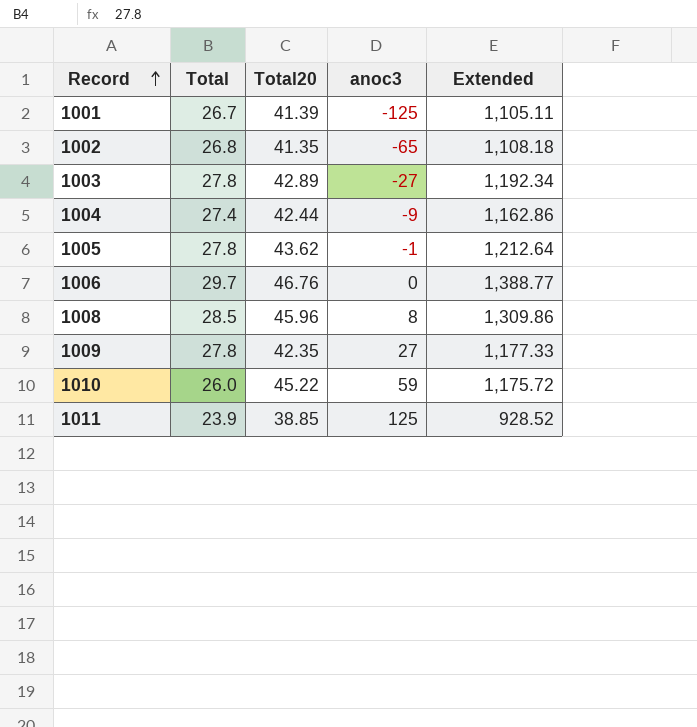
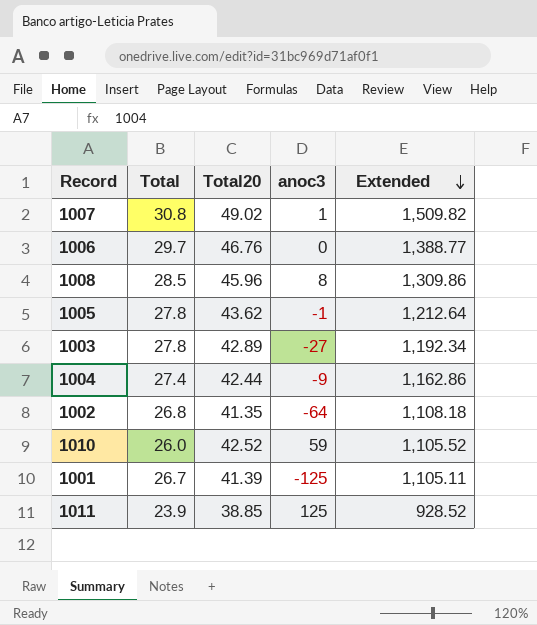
row order: Record ascending -> Extended descending
row 1009: 27.8 | 42.35 | 27 | 1,177.33 -> none
row 1007: none -> 30.8 | 49.02 | 1 | 1,509.82
1002 | anoc3: -65 -> -64
1010 | Total20: 45.22 -> 42.52
1010 | Extended: 1,175.72 -> 1,105.52

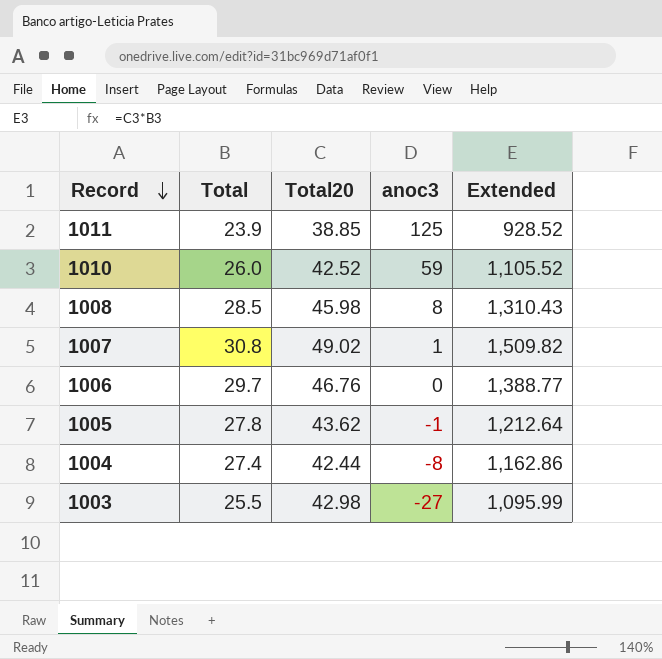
row order: Extended descending -> Record descending
row 1002: 26.8 | 41.35 | -64 | 1,108.18 -> none
row 1001: 26.7 | 41.39 | -125 | 1,105.11 -> none
1008 | Total20: 45.96 -> 45.98
1008 | Extended: 1,309.86 -> 1,310.43
1004 | anoc3: -9 -> -8
1003 | Total: 27.8 -> 25.5
1003 | Total20: 42.89 -> 42.98
1003 | Extended: 1,192.34 -> 1,095.99

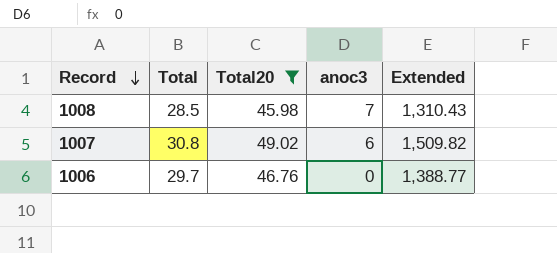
filter: none -> Total20 >= 45.98
1008 | anoc3: 8 -> 7
1007 | anoc3: 1 -> 6

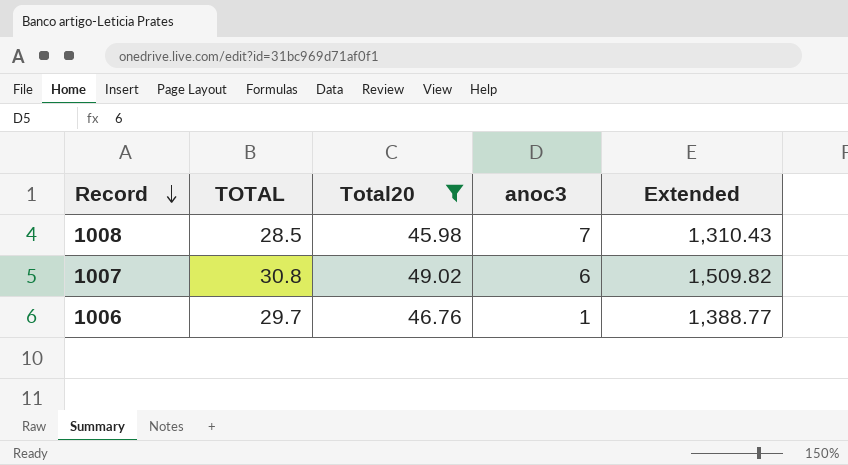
column name: Total -> TOTAL
1006 | anoc3: 0 -> 1

